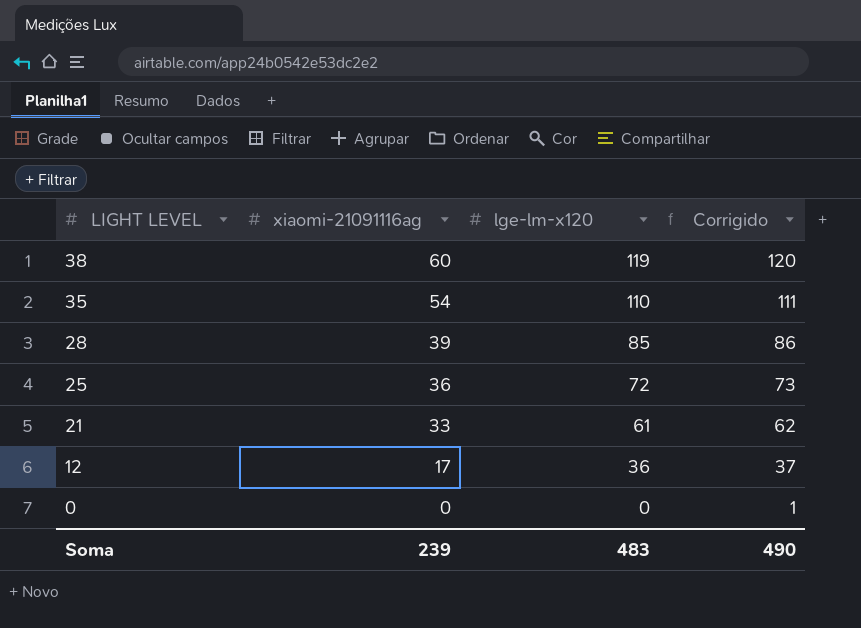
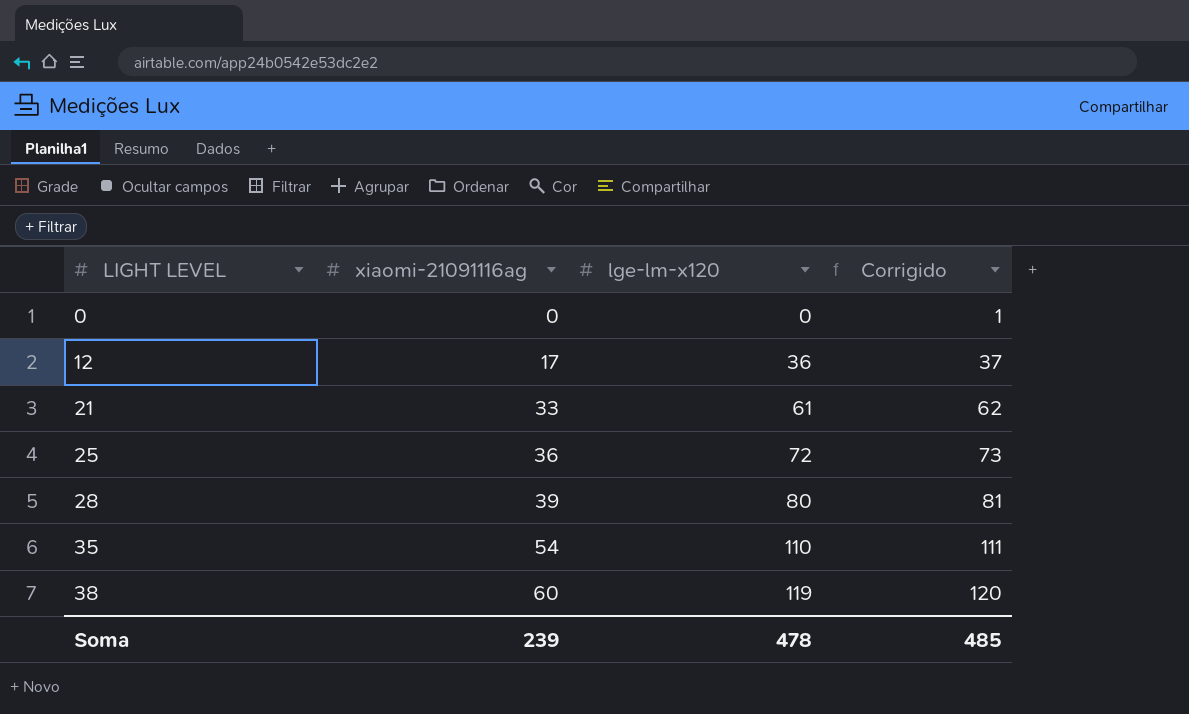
row order: LIGHT LEVEL descending -> LIGHT LEVEL ascending
28 | lge-lm-x120: 85 -> 80
28 | Corrigido: 86 -> 81
Soma | lge-lm-x120: 483 -> 478
Soma | Corrigido: 490 -> 485

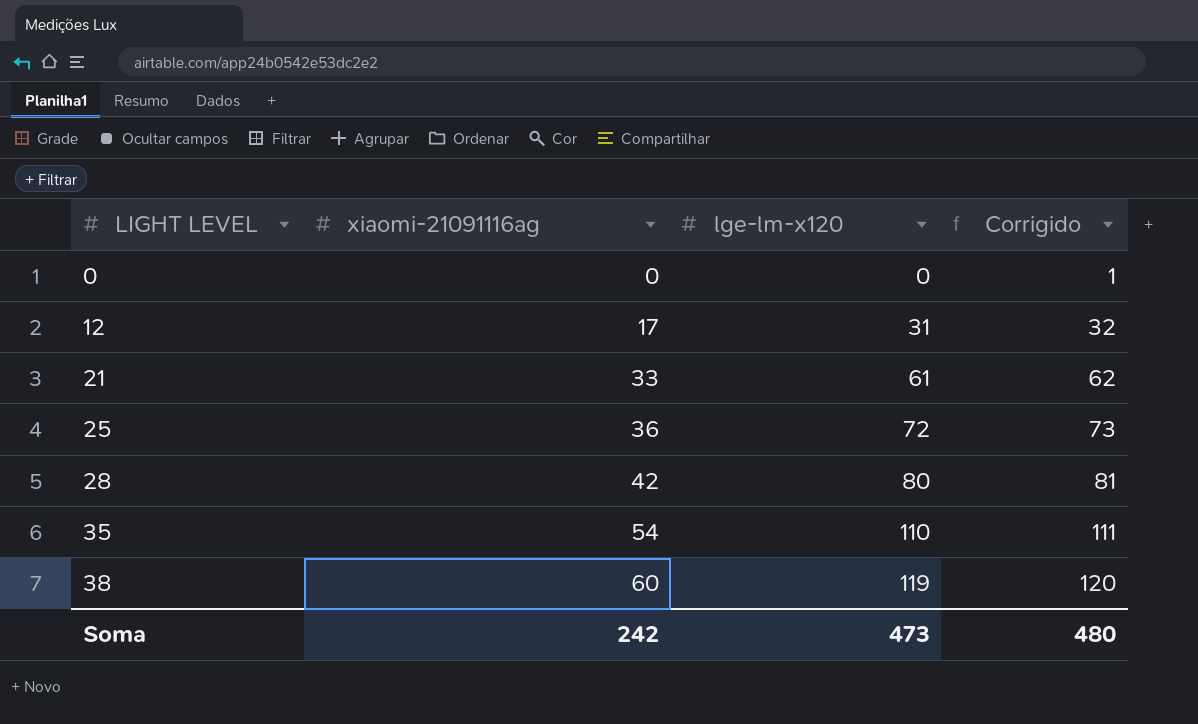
12 | lge-lm-x120: 36 -> 31
12 | Corrigido: 37 -> 32
28 | xiaomi-21091116ag: 39 -> 42
Soma | xiaomi-21091116ag: 239 -> 242
Soma | lge-lm-x120: 478 -> 473
Soma | Corrigido: 485 -> 480

